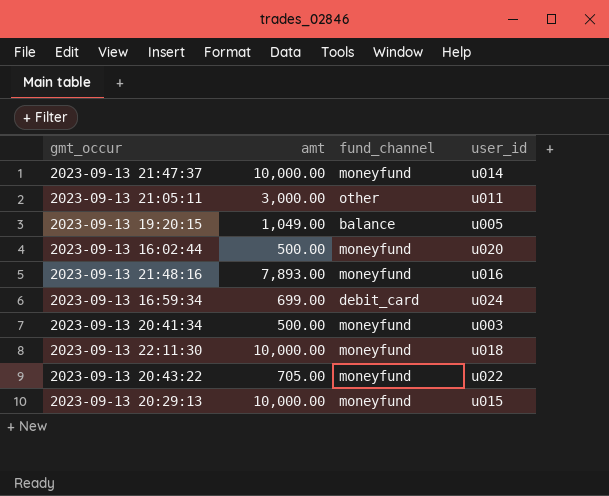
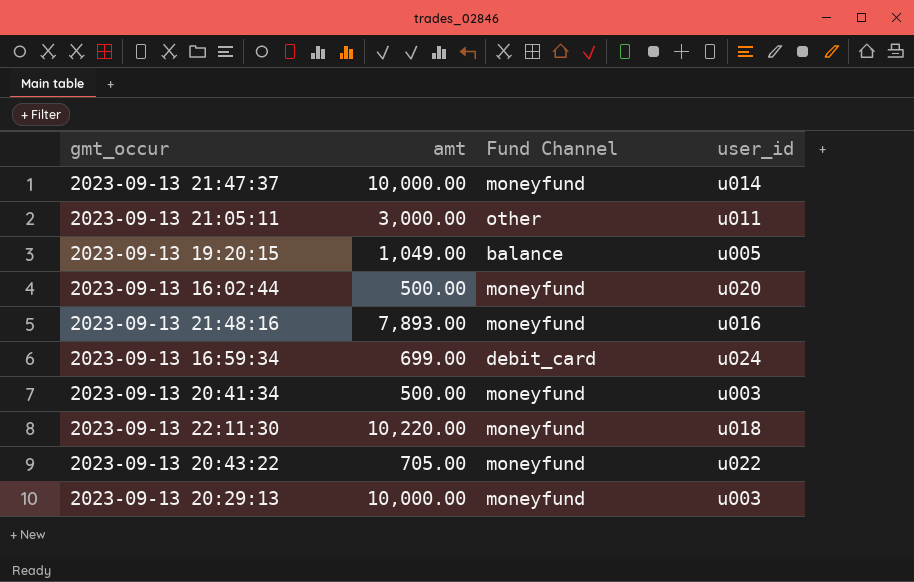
column name: fund_channel -> Fund Channel
2023-09-13 22:11:30 | amt: 10,000.00 -> 10,220.00
2023-09-13 20:29:13 | user_id: u015 -> u003

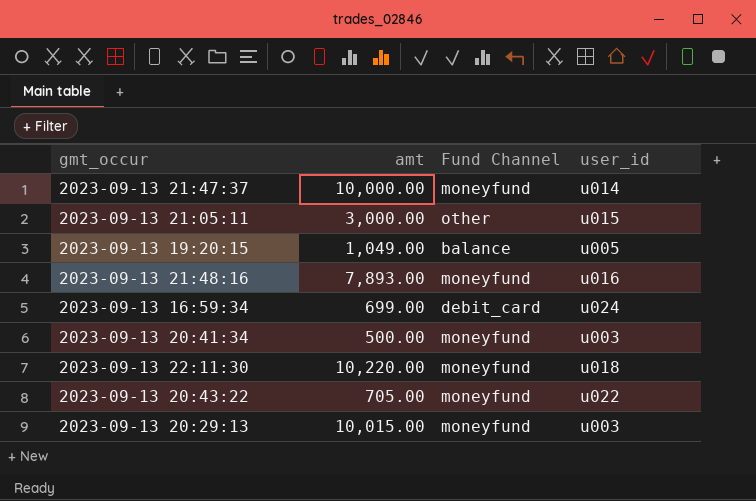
row 2023-09-13 16:02:44: 500.00 | moneyfund | u020 -> none
2023-09-13 21:05:11 | user_id: u011 -> u015
2023-09-13 20:29:13 | amt: 10,000.00 -> 10,015.00

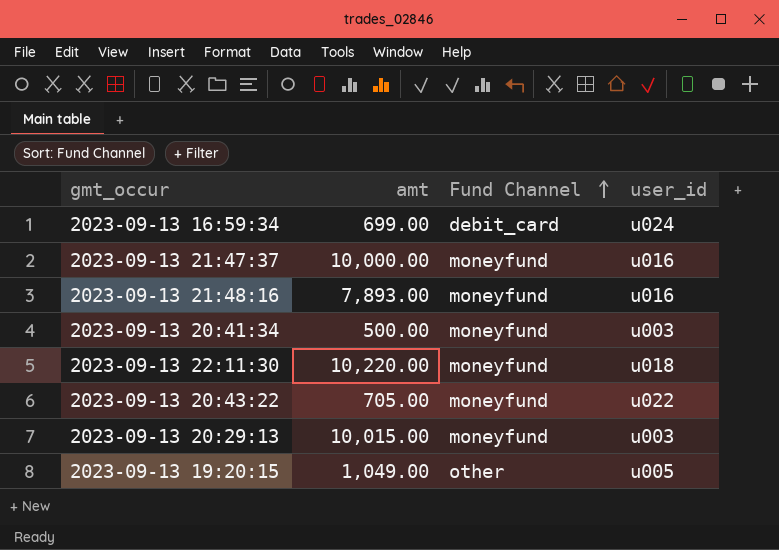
row order: none -> Fund Channel ascending
row 2023-09-13 21:05:11: 3,000.00 | other | u015 -> none
2023-09-13 21:47:37 | user_id: u014 -> u016
2023-09-13 19:20:15 | Fund Channel: balance -> other

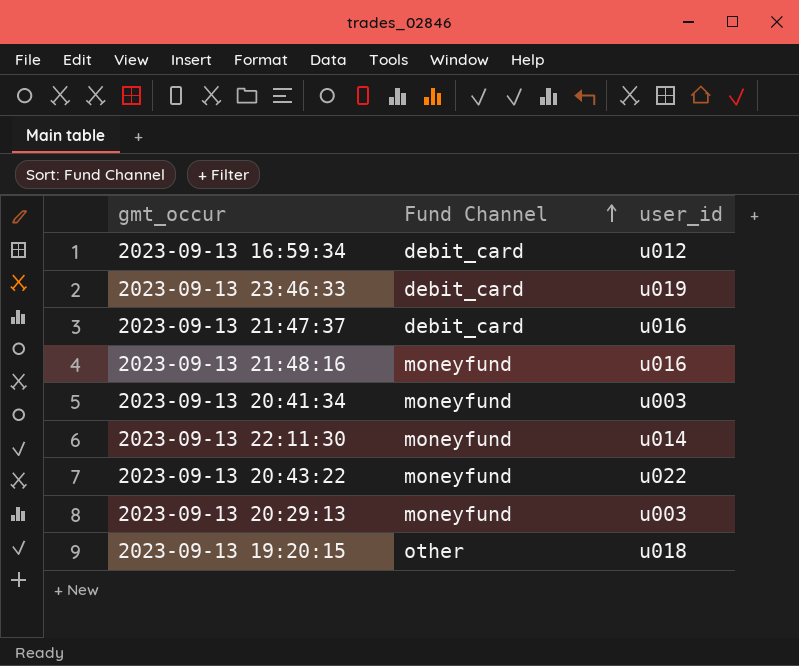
column amt | position: 2 -> none
2023-09-13 16:59:34 | user_id: u024 -> u012
row 2023-09-13 23:46:33: none -> debit_card | u019
2023-09-13 21:47:37 | Fund Channel: moneyfund -> debit_card
2023-09-13 22:11:30 | user_id: u018 -> u014
2023-09-13 19:20:15 | user_id: u005 -> u018

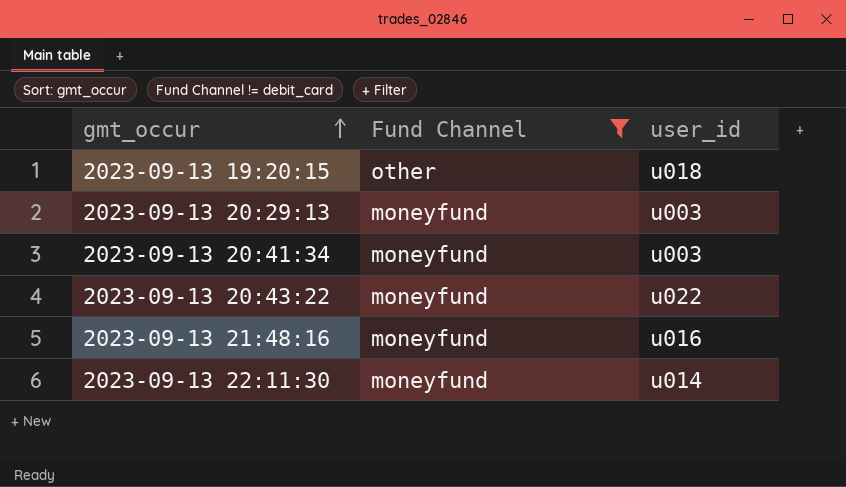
filter: none -> Fund Channel != debit_card
row order: Fund Channel ascending -> gmt_occur ascending

